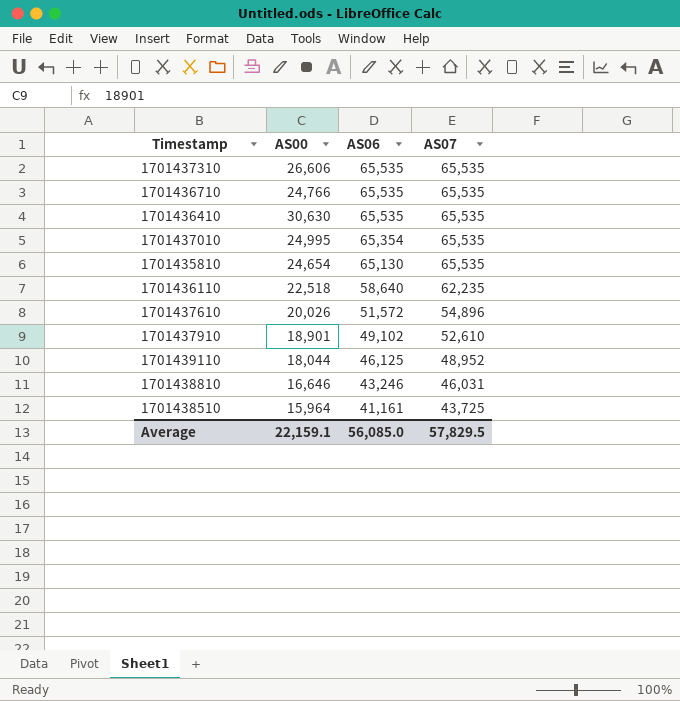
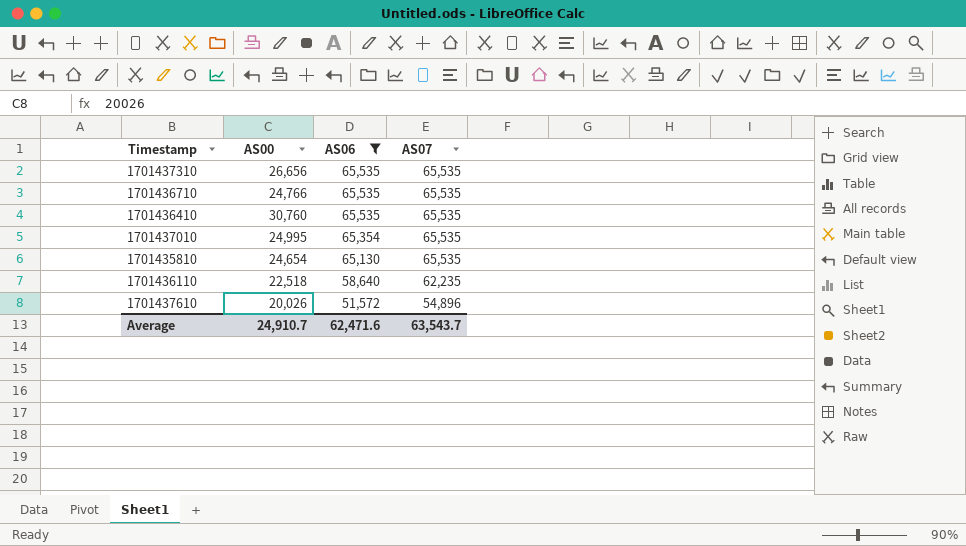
filter: none -> AS06 >= 51,572
1701437310 | AS00: 26,606 -> 26,656
1701436410 | AS00: 30,630 -> 30,760
Average | AS00: 22,159.1 -> 24,910.7
Average | AS06: 56,085.0 -> 62,471.6
Average | AS07: 57,829.5 -> 63,543.7

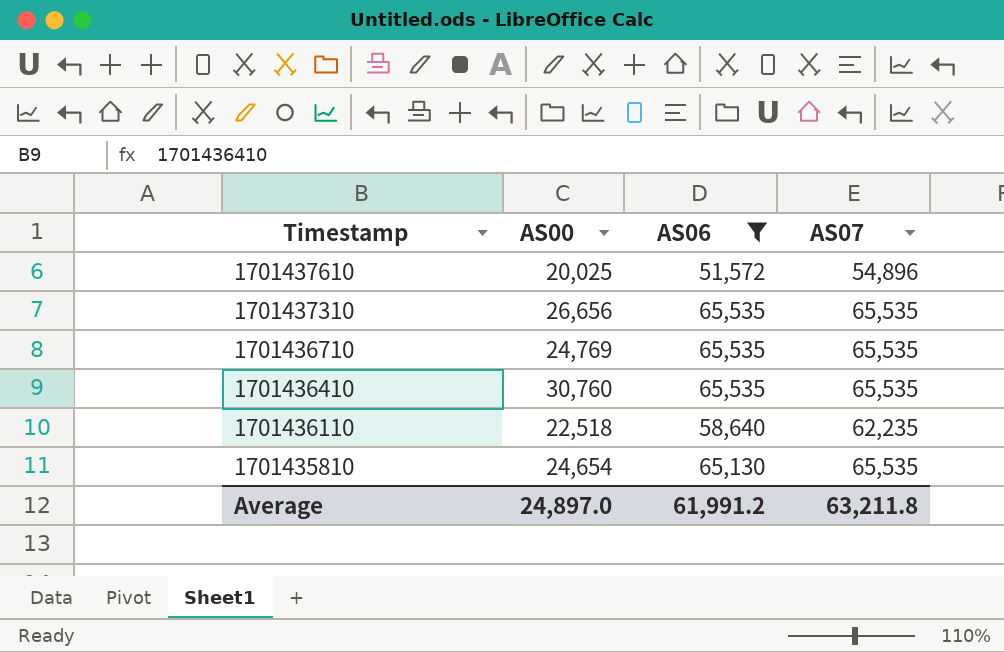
row order: AS06 descending -> Timestamp descending
row 1701437010: 24,995 | 65,354 | 65,535 -> none
1701437610 | AS00: 20,026 -> 20,025
1701436710 | AS00: 24,766 -> 24,769
Average | AS00: 24,910.7 -> 24,897.0
Average | AS06: 62,471.6 -> 61,991.2
Average | AS07: 63,543.7 -> 63,211.8

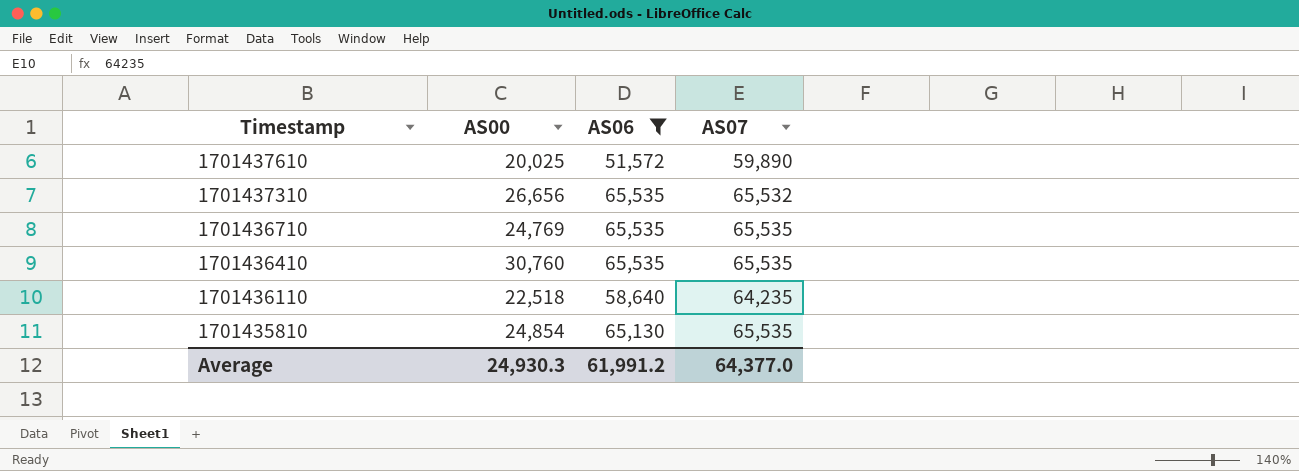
1701437610 | AS07: 54,896 -> 59,890
1701437310 | AS07: 65,535 -> 65,532
1701436110 | AS07: 62,235 -> 64,235
1701435810 | AS00: 24,654 -> 24,854
Average | AS00: 24,897.0 -> 24,930.3
Average | AS07: 63,211.8 -> 64,377.0

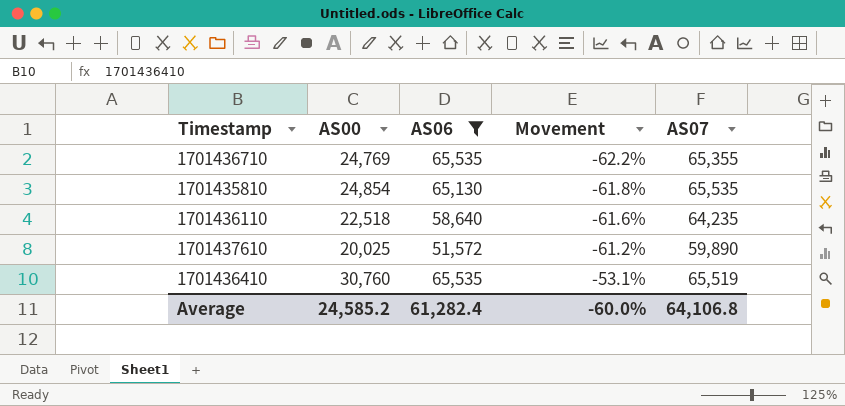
row order: Timestamp descending -> Movement ascending
column Movement | formula: none -> ([AS00] - [AS06]) / [AS06]
row 1701437310: 26,656 | 65,535 | 65,532 -> none
1701436710 | AS07: 65,535 -> 65,355
1701436410 | AS07: 65,535 -> 65,519
Average | AS00: 24,930.3 -> 24,585.2
Average | AS06: 61,991.2 -> 61,282.4
Average | AS07: 64,377.0 -> 64,106.8

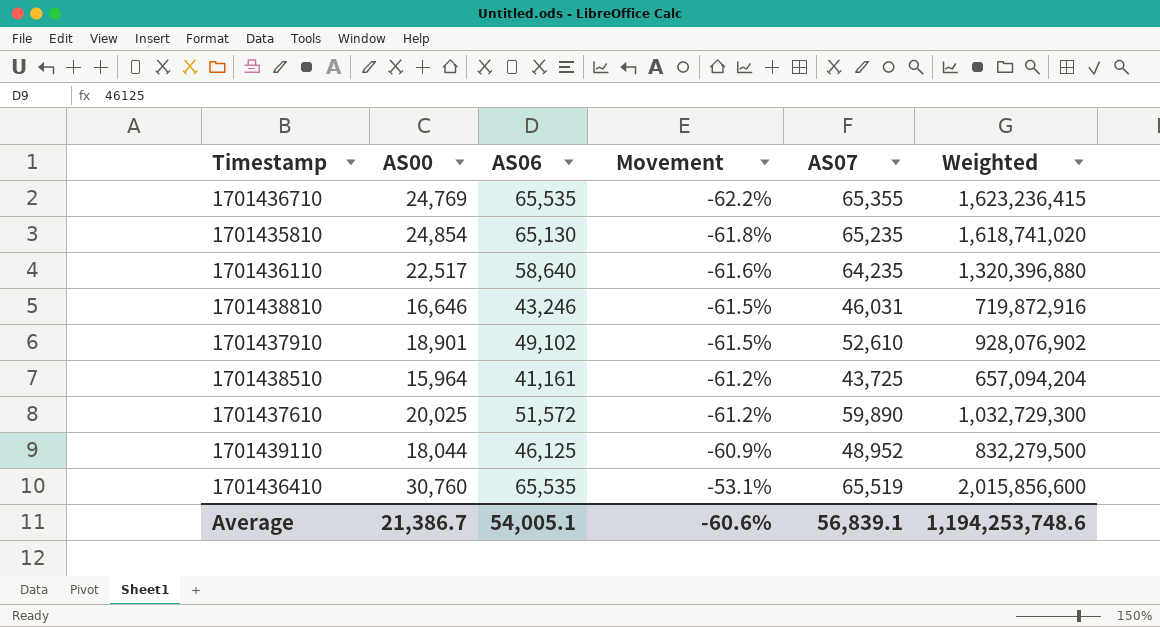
filter: AS06 >= 51,572 -> none
column Weighted | formula: none -> [AS00] * [AS06]
1701435810 | AS07: 65,535 -> 65,235
1701436110 | AS00: 22,518 -> 22,517
Average | AS00: 24,585.2 -> 21,386.7
Average | AS06: 61,282.4 -> 54,005.1
Average | Movement: -60.0% -> -60.6%
Average | AS07: 64,106.8 -> 56,839.1

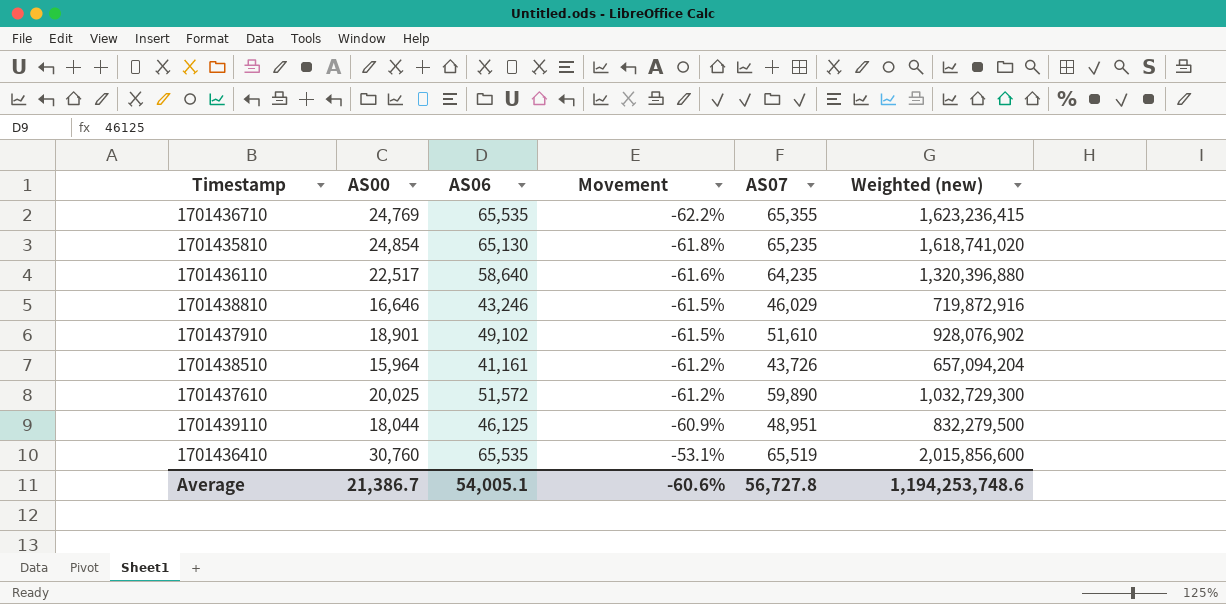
column name: Weighted -> Weighted (new)
1701438810 | AS07: 46,031 -> 46,029
1701437910 | AS07: 52,610 -> 51,610
1701438510 | AS07: 43,725 -> 43,726
1701439110 | AS07: 48,952 -> 48,951
Average | AS07: 56,839.1 -> 56,727.8

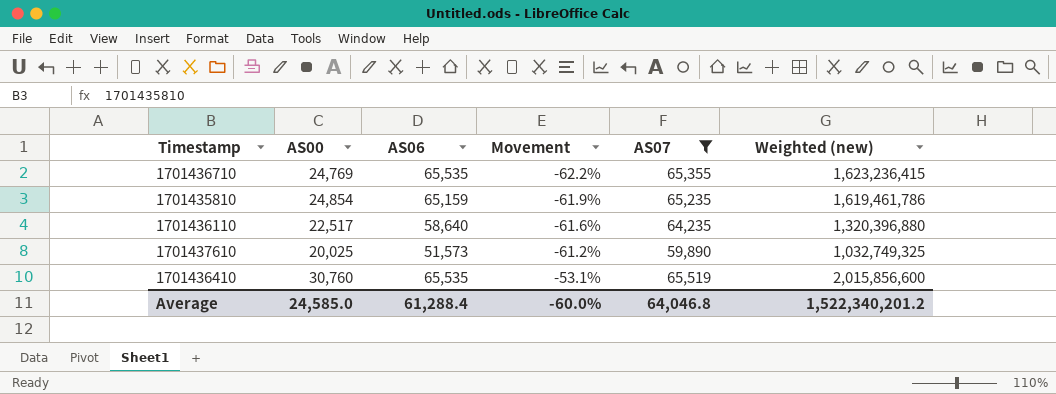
filter: none -> AS07 >= 59,890
1701435810 | AS06: 65,130 -> 65,159
1701435810 | Movement: -61.8% -> -61.9%
1701435810 | Weighted (new): 1,618,741,020 -> 1,619,461,786
1701437610 | AS06: 51,572 -> 51,573
1701437610 | Weighted (new): 1,032,729,300 -> 1,032,749,325
Average | AS00: 21,386.7 -> 24,585.0
Average | AS06: 54,005.1 -> 61,288.4
Average | Movement: -60.6% -> -60.0%
Average | AS07: 56,727.8 -> 64,046.8
Average | Weighted (new): 1,194,253,748.6 -> 1,522,340,201.2

